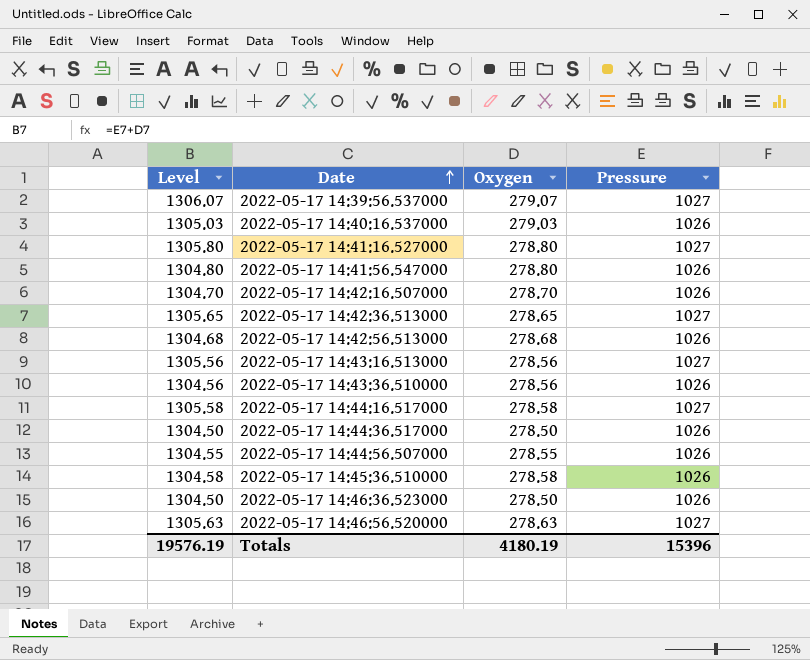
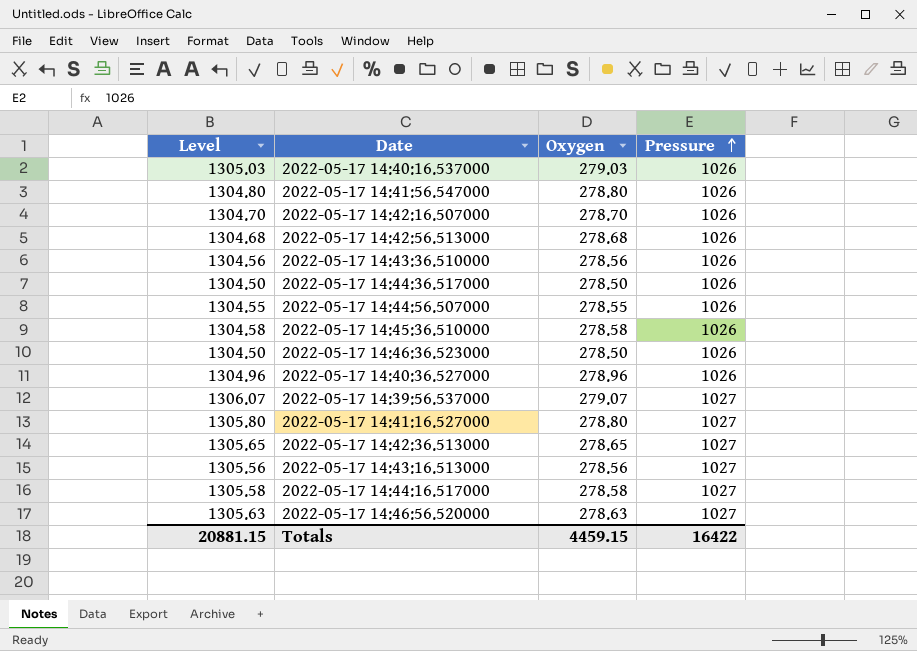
row order: Date ascending -> Pressure ascending
row 2022-05-17 14:40:36.527000: none -> 1304.96 | 278.96 | 1026
Totals | Level: 19576.19 -> 20881.15
Totals | Oxygen: 4180.19 -> 4459.15
Totals | Pressure: 15396 -> 16422

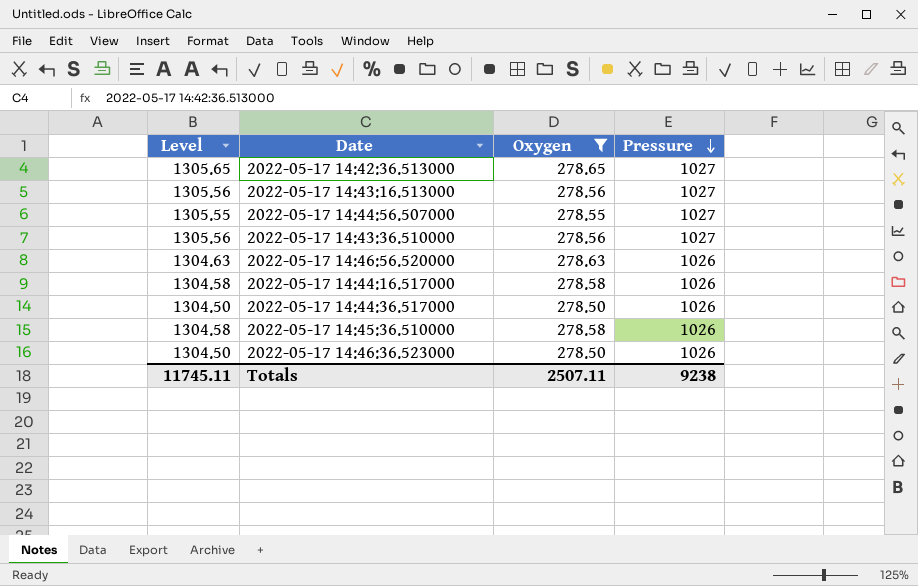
filter: none -> Oxygen <= 278.65
row order: Pressure ascending -> Pressure descending
2022-05-17 14:44:56.507000 | Level: 1304.55 -> 1305.55
2022-05-17 14:44:56.507000 | Pressure: 1026 -> 1027
2022-05-17 14:43:36.510000 | Level: 1304.56 -> 1305.56
2022-05-17 14:43:36.510000 | Pressure: 1026 -> 1027
2022-05-17 14:46:56.520000 | Level: 1305.63 -> 1304.63
2022-05-17 14:46:56.520000 | Pressure: 1027 -> 1026
2022-05-17 14:44:16.517000 | Level: 1305.58 -> 1304.58
2022-05-17 14:44:16.517000 | Pressure: 1027 -> 1026
Totals | Level: 20881.15 -> 11745.11
Totals | Oxygen: 4459.15 -> 2507.11
Totals | Pressure: 16422 -> 9238

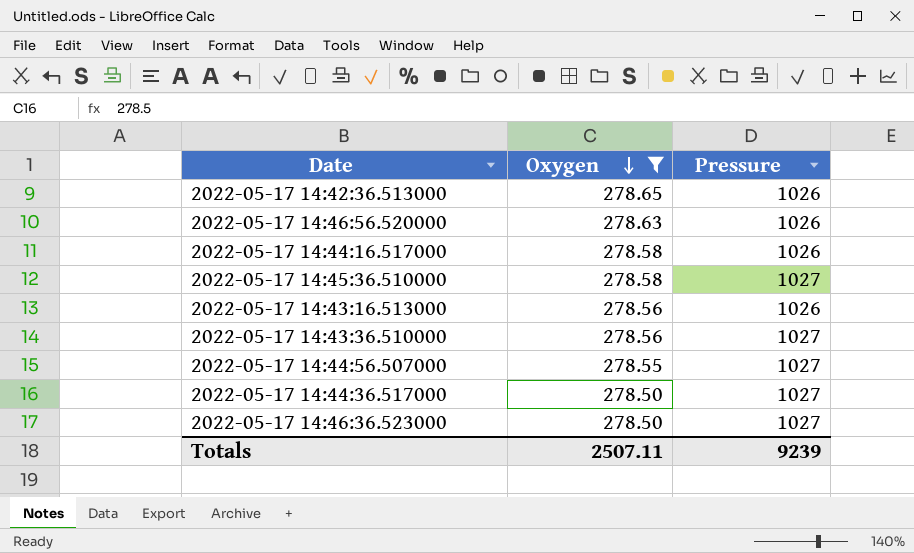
row order: Pressure descending -> Oxygen descending
column Level | formula: [Oxygen] + [Pressure] -> none
2022-05-17 14:42:36.513000 | Pressure: 1027 -> 1026
2022-05-17 14:45:36.510000 | Pressure: 1026 -> 1027
2022-05-17 14:43:16.513000 | Pressure: 1027 -> 1026
2022-05-17 14:44:36.517000 | Pressure: 1026 -> 1027
2022-05-17 14:46:36.523000 | Pressure: 1026 -> 1027
Totals | Pressure: 9238 -> 9239

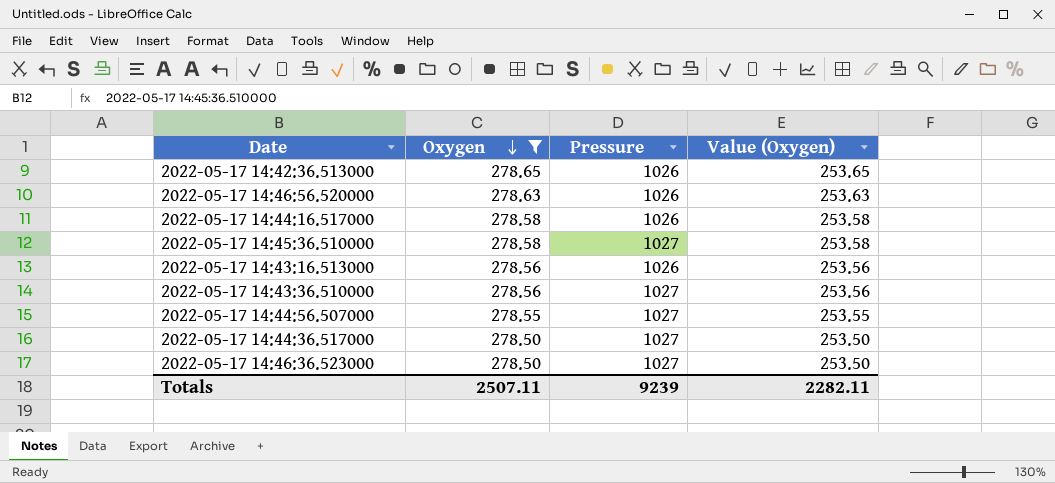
column Value (Oxygen) | formula: none -> [Oxygen] - 25

